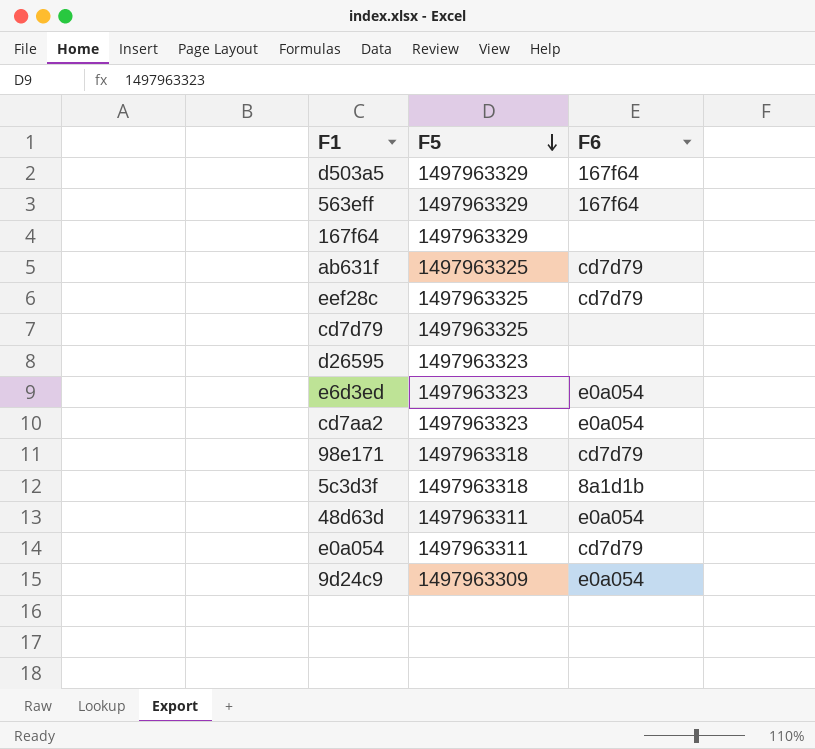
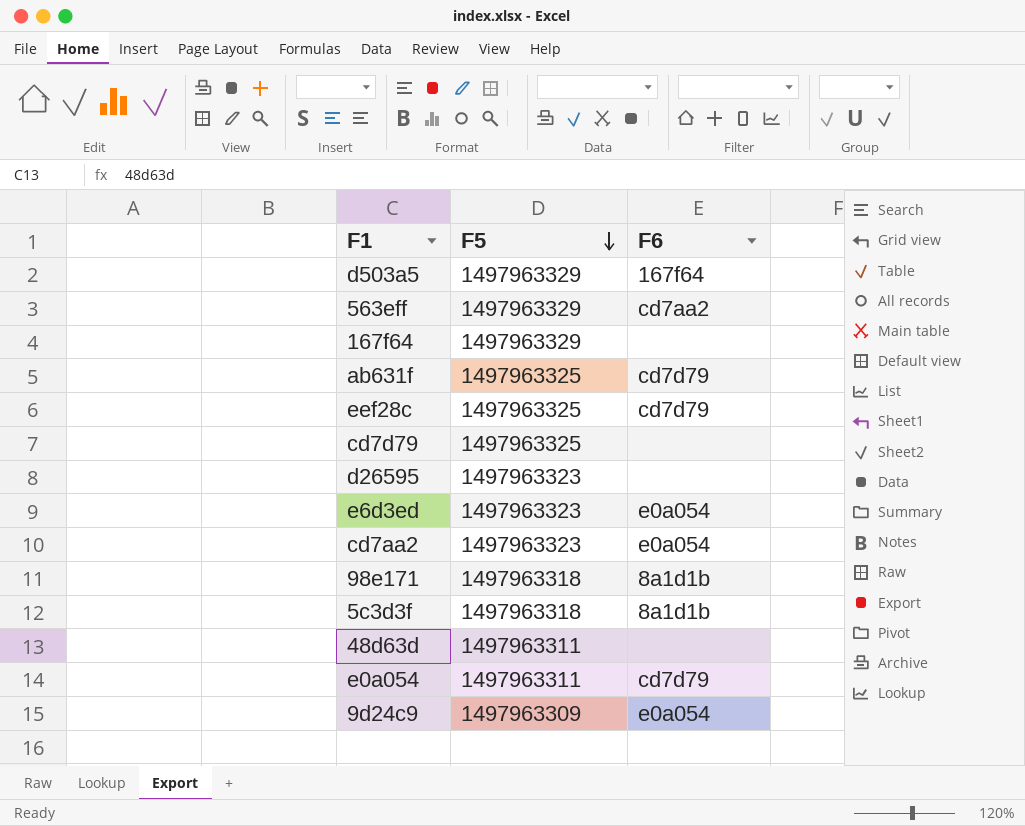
563eff | F6: 167f64 -> cd7aa2
98e171 | F6: cd7d79 -> 8a1d1b
48d63d | F6: e0a054 -> none

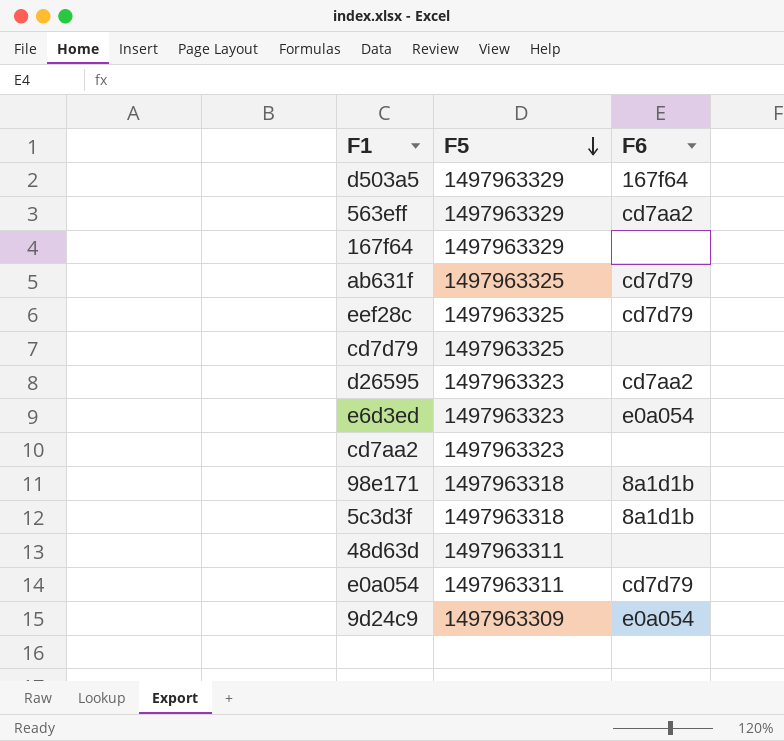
d26595 | F6: none -> cd7aa2
cd7aa2 | F6: e0a054 -> none

